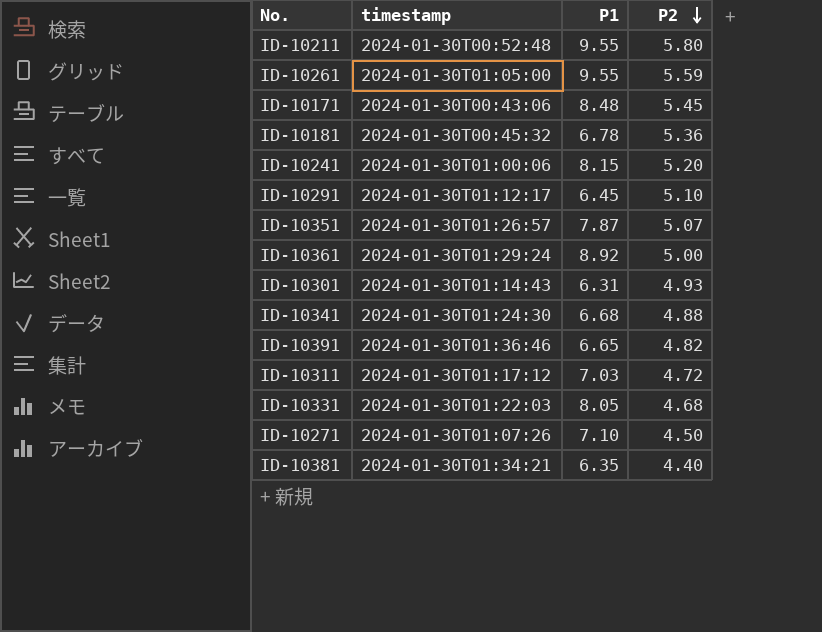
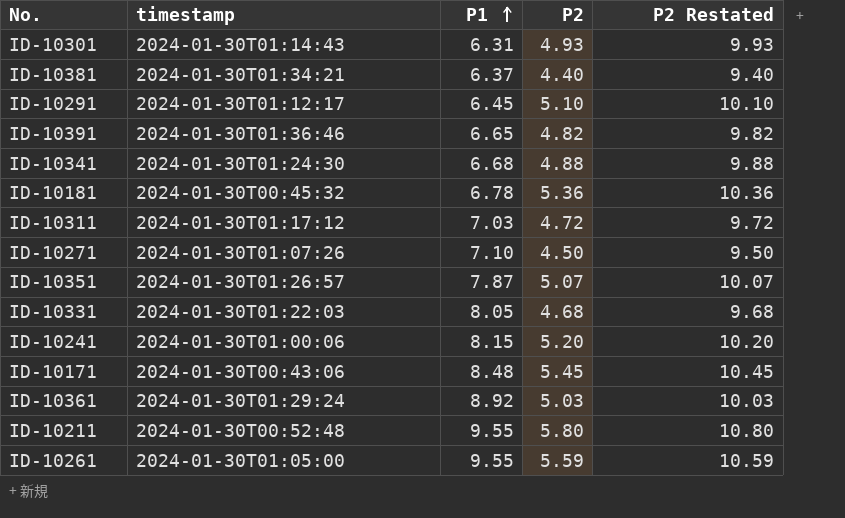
row order: P2 descending -> P1 ascending
column P2 Restated | formula: none -> [P2] + 5
ID-10381 | P1: 6.35 -> 6.37
ID-10361 | P2: 5.00 -> 5.03

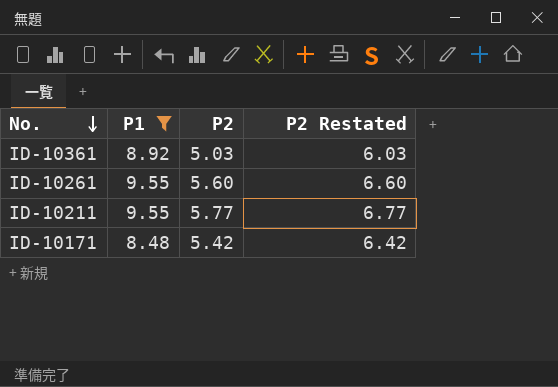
filter: none -> P1 >= 8.48
row order: P1 ascending -> No. descending
column timestamp | position: 2 -> none
column P2 Restated | formula: [P2] + 5 -> [P2] + 1
ID-10261 | P2: 5.59 -> 5.60
ID-10211 | P2: 5.80 -> 5.77
ID-10171 | P2: 5.45 -> 5.42

